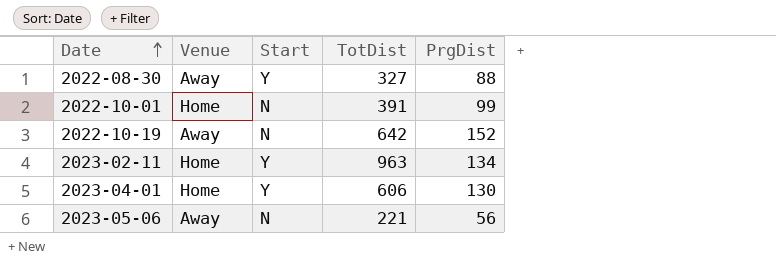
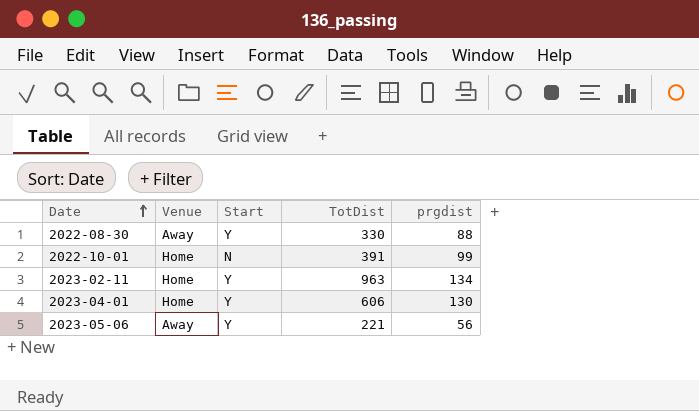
column name: PrgDist -> prgdist
row 2022-10-19: Away | N | 642 | 152 -> none
2022-08-30 | TotDist: 327 -> 330
2023-05-06 | Start: N -> Y

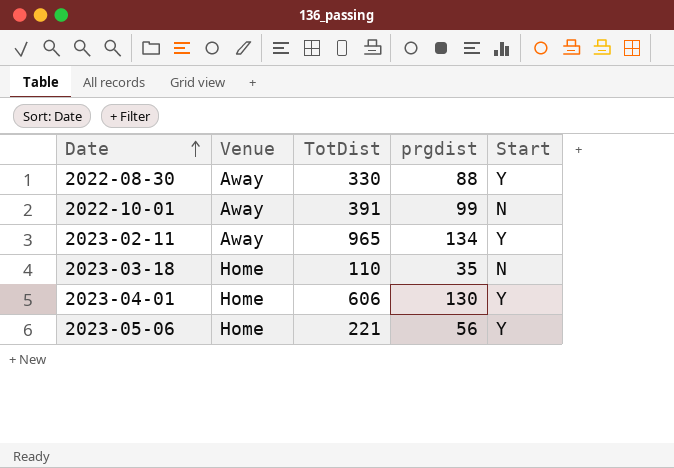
column Start | position: 3 -> 5
2022-10-01 | Venue: Home -> Away
2023-02-11 | Venue: Home -> Away
2023-02-11 | TotDist: 963 -> 965
row 2023-03-18: none -> Home | 110 | 35 | N
2023-05-06 | Venue: Away -> Home

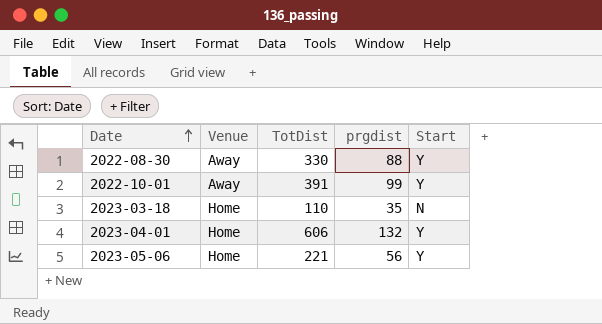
row 2023-02-11: Away | 965 | 134 | Y -> none
2022-10-01 | Start: N -> Y
2023-04-01 | prgdist: 130 -> 132

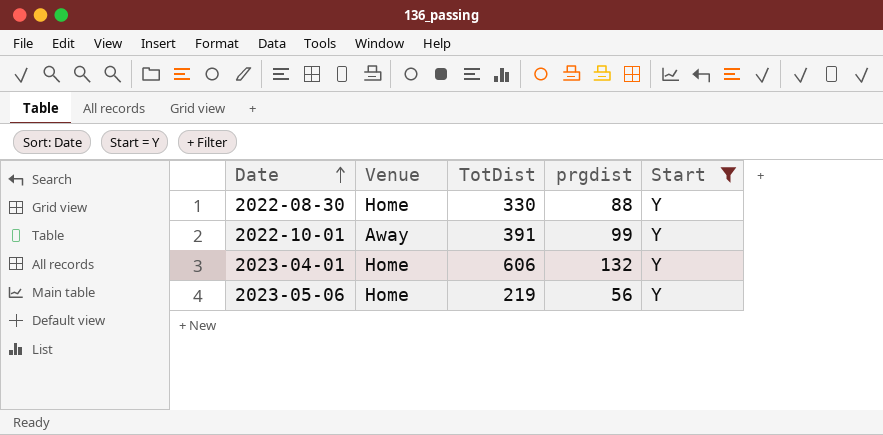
filter: none -> Start = Y
2022-08-30 | Venue: Away -> Home
2023-05-06 | TotDist: 221 -> 219

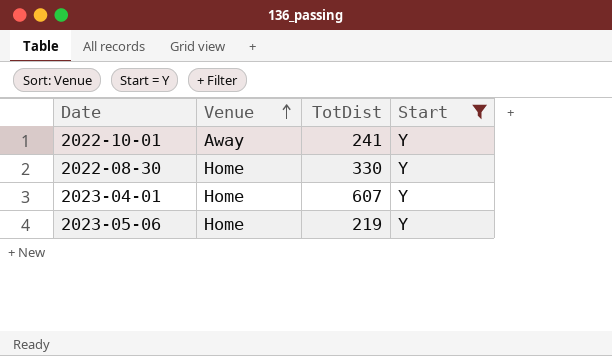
row order: Date ascending -> Venue ascending
column prgdist | position: 4 -> none
2022-10-01 | TotDist: 391 -> 241
2023-04-01 | TotDist: 606 -> 607

